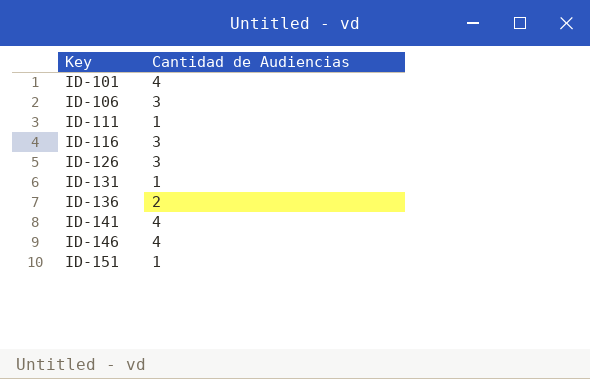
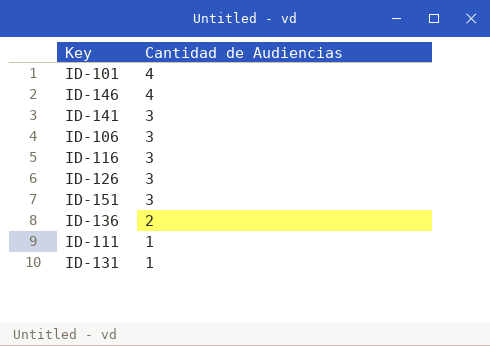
row order: Key ascending -> Cantidad de Audiencias descending
ID-141 | Cantidad de Audiencias: 4 -> 3
ID-151 | Cantidad de Audiencias: 1 -> 3

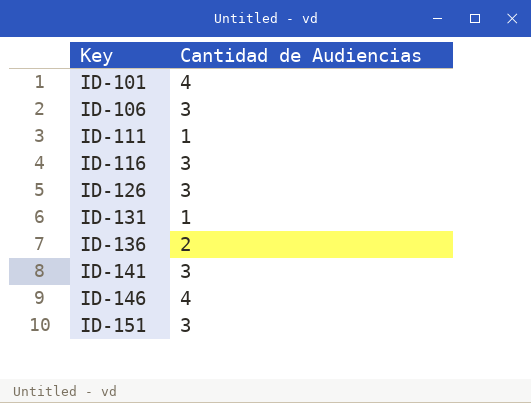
row order: Cantidad de Audiencias descending -> Key ascending

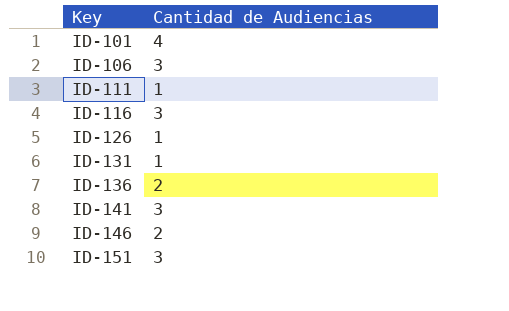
ID-126 | Cantidad de Audiencias: 3 -> 1
ID-146 | Cantidad de Audiencias: 4 -> 2

